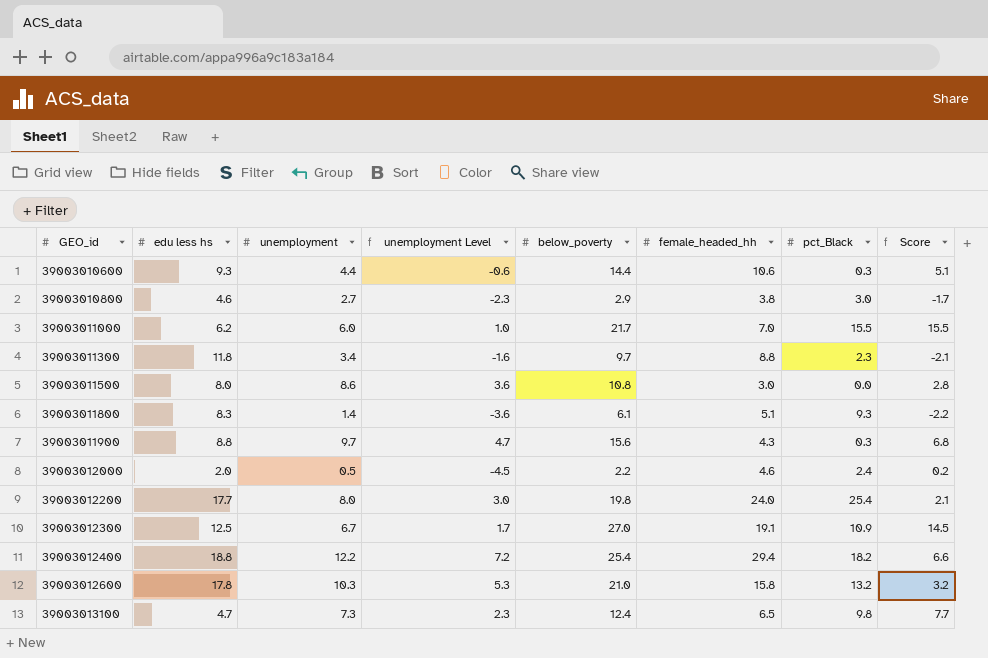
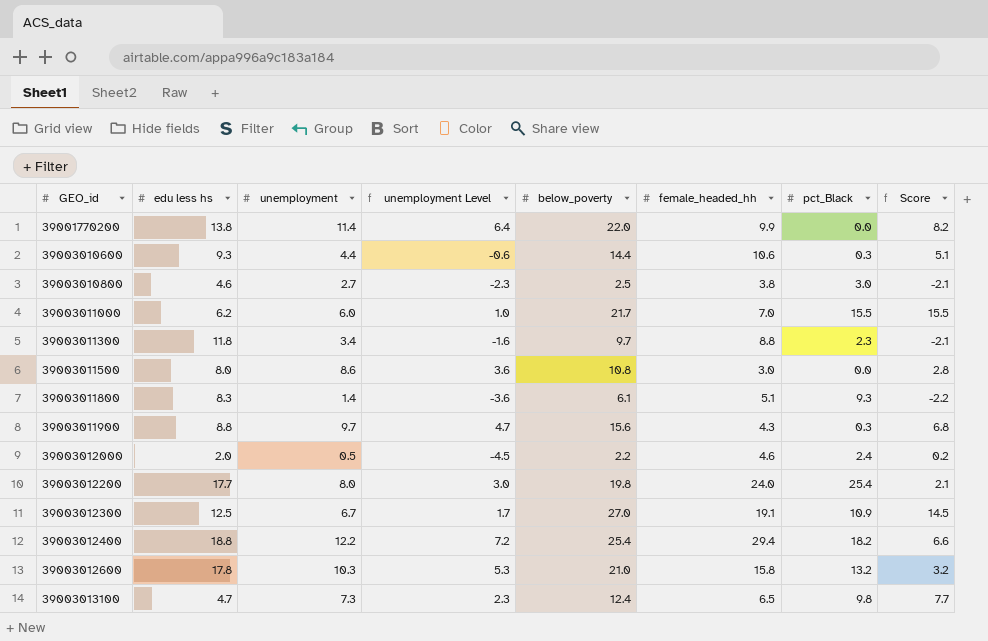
row 39001770200: none -> 13.8 | 11.4 | 6.4 | 22.0 | 9.9 | 0.0 | 8.2
39003010800 | below_poverty: 2.9 -> 2.5
39003010800 | Score: -1.7 -> -2.1

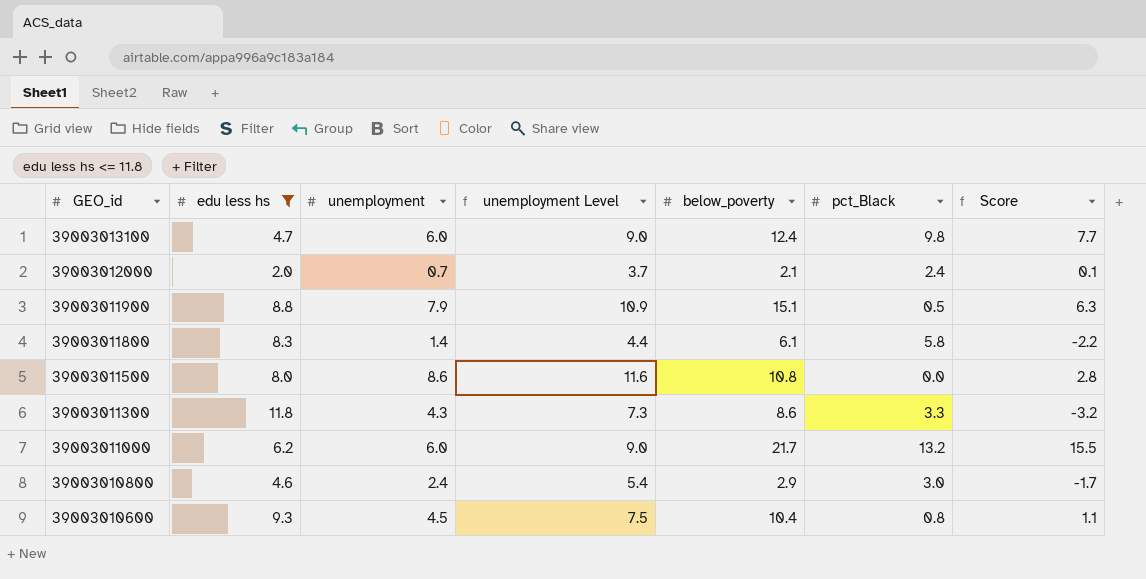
filter: none -> edu less hs <= 11.8
row order: GEO_id ascending -> GEO_id descending
column female_headed_hh | position: 6 -> none
column unemployment Level | formula: [unemployment] - 5 -> [unemployment] + 3
39003013100 | unemployment: 7.3 -> 6.0
39003012000 | unemployment: 0.5 -> 0.7
39003012000 | below_poverty: 2.2 -> 2.1
39003012000 | Score: 0.2 -> 0.1
39003011900 | unemployment: 9.7 -> 7.9
39003011900 | below_poverty: 15.6 -> 15.1
39003011900 | pct_Black: 0.3 -> 0.5
39003011900 | Score: 6.8 -> 6.3
39003011800 | pct_Black: 9.3 -> 5.8
39003011300 | unemployment: 3.4 -> 4.3
39003011300 | below_poverty: 9.7 -> 8.6
39003011300 | pct_Black: 2.3 -> 3.3
39003011300 | Score: -2.1 -> -3.2
39003011000 | pct_Black: 15.5 -> 13.2
39003010800 | unemployment: 2.7 -> 2.4
39003010800 | below_poverty: 2.5 -> 2.9
39003010800 | Score: -2.1 -> -1.7
39003010600 | unemployment: 4.4 -> 4.5
39003010600 | below_poverty: 14.4 -> 10.4
39003010600 | pct_Black: 0.3 -> 0.8
39003010600 | Score: 5.1 -> 1.1

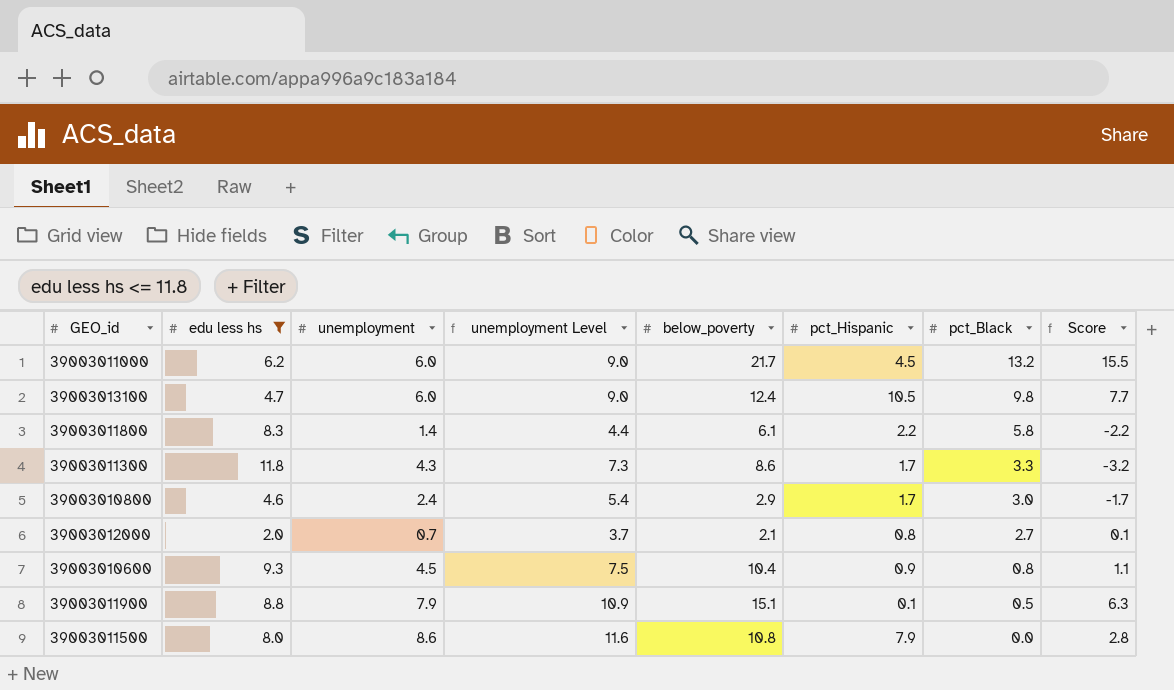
row order: GEO_id descending -> pct_Black descending
column pct_Hispanic | position: none -> 6
39003012000 | pct_Black: 2.4 -> 2.7

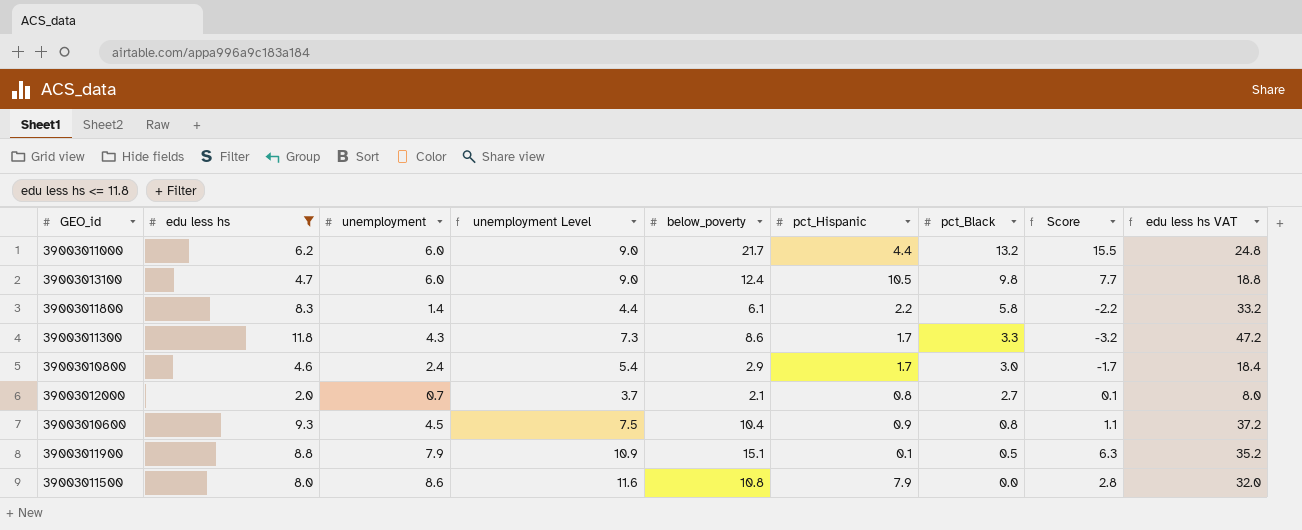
column edu less hs VAT | formula: none -> [edu less hs] * 4
39003011000 | pct_Hispanic: 4.5 -> 4.4

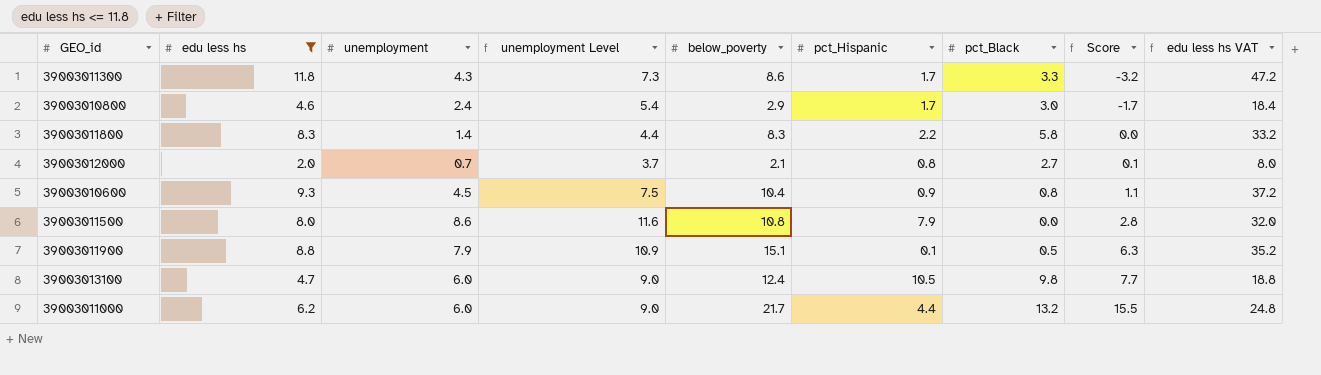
row order: pct_Black descending -> Score ascending
39003011800 | below_poverty: 6.1 -> 8.3
39003011800 | Score: -2.2 -> 0.0

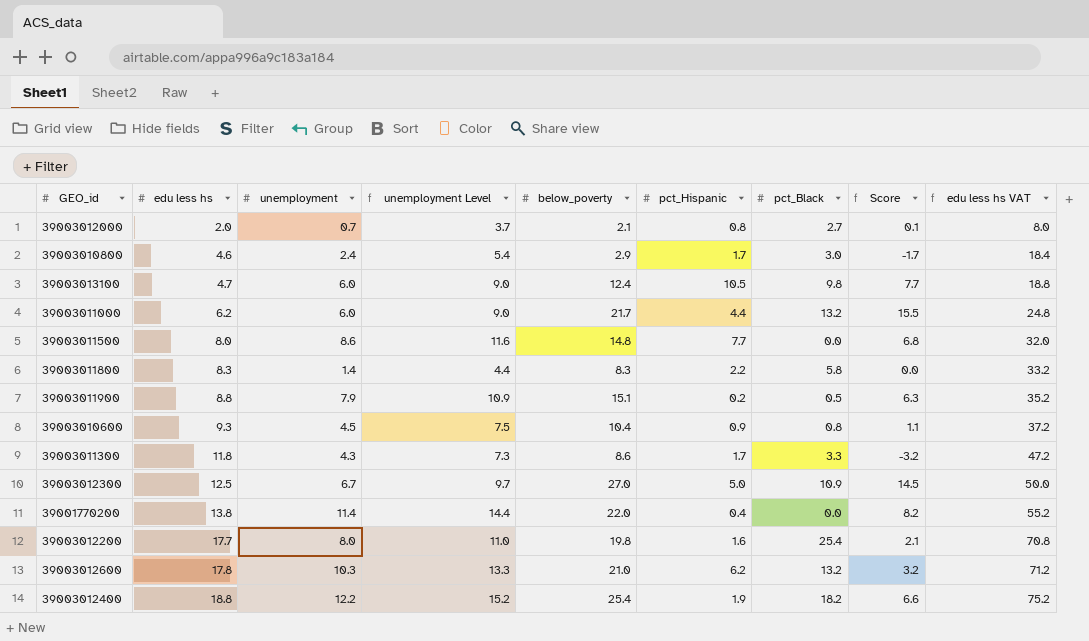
filter: edu less hs <= 11.8 -> none
row order: Score ascending -> edu less hs ascending
39003011500 | below_poverty: 10.8 -> 14.8
39003011500 | pct_Hispanic: 7.9 -> 7.7
39003011500 | Score: 2.8 -> 6.8
39003011900 | pct_Hispanic: 0.1 -> 0.2

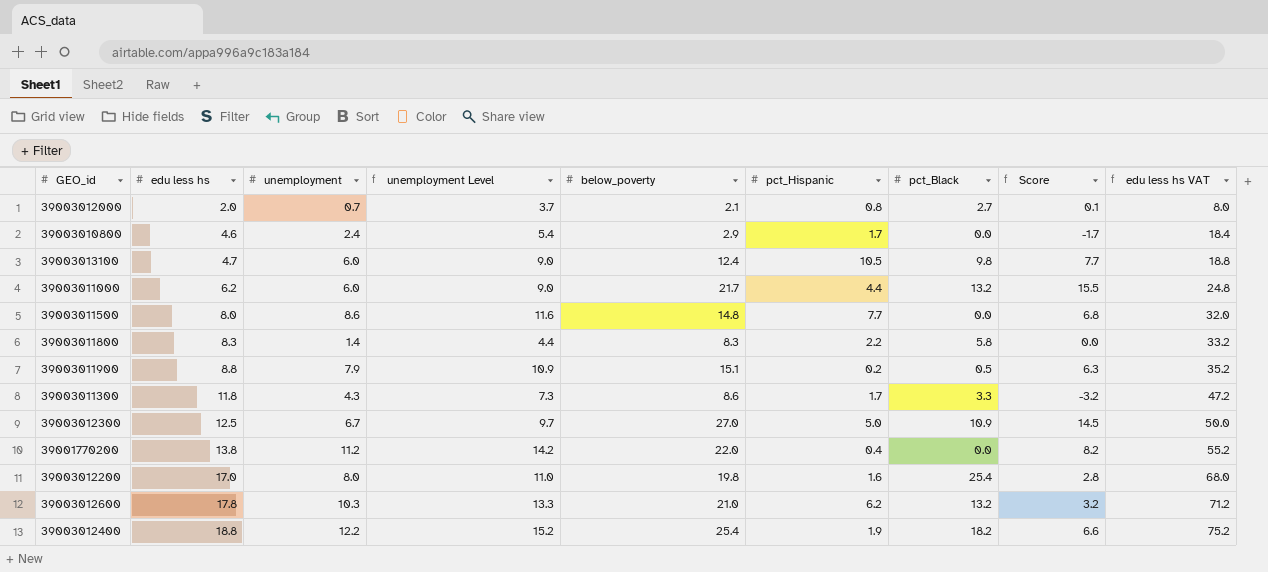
row 39003010600: 9.3 | 4.5 | 7.5 | 10.4 | 0.9 | 0.8 | 1.1 | 37.2 -> none
39003010800 | pct_Black: 3.0 -> 0.0
39001770200 | unemployment: 11.4 -> 11.2
39001770200 | unemployment Level: 14.4 -> 14.2
39003012200 | edu less hs: 17.7 -> 17.0
39003012200 | Score: 2.1 -> 2.8
39003012200 | edu less hs VAT: 70.8 -> 68.0

